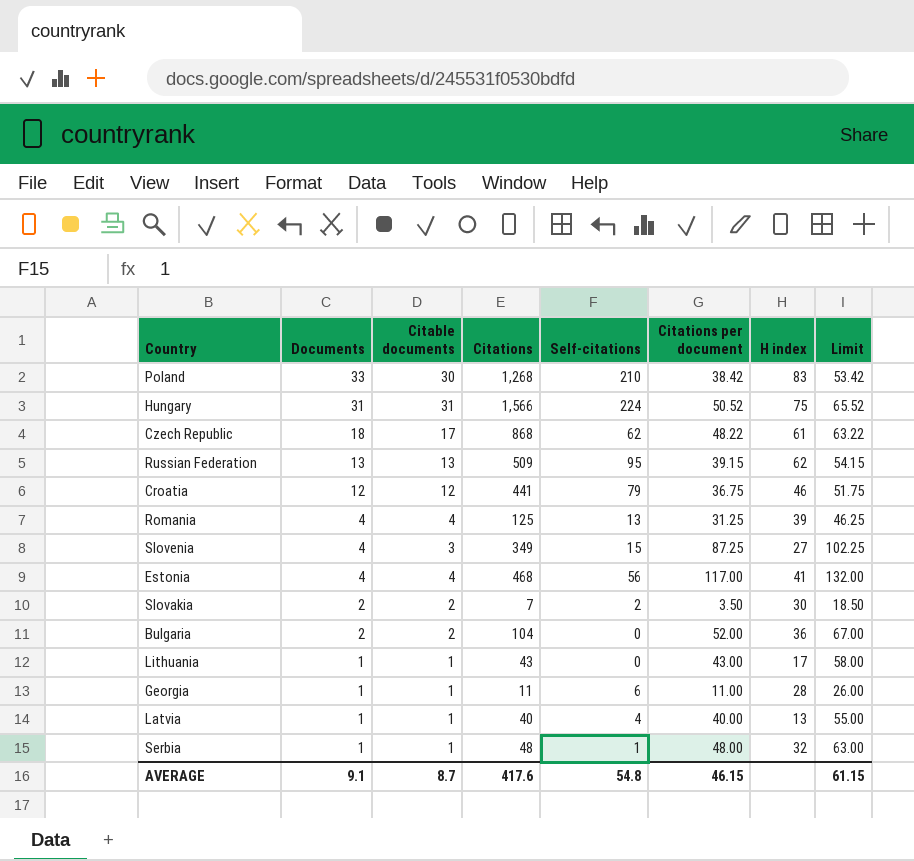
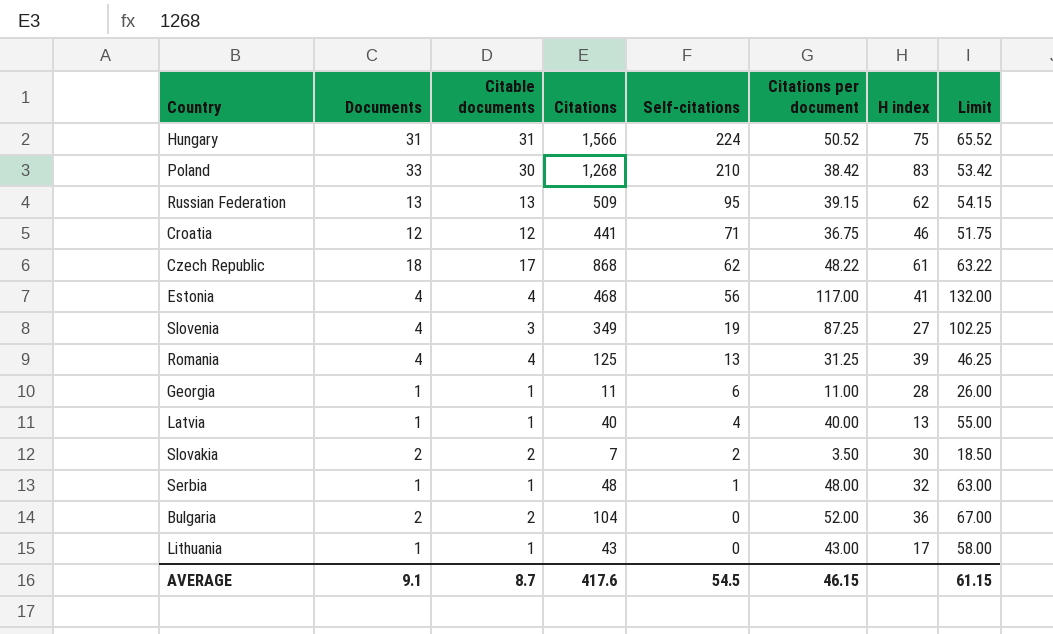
row order: Documents descending -> Self-citations descending
Croatia | Self-citations: 79 -> 71
Slovenia | Self-citations: 15 -> 19
AVERAGE | Self-citations: 54.8 -> 54.5

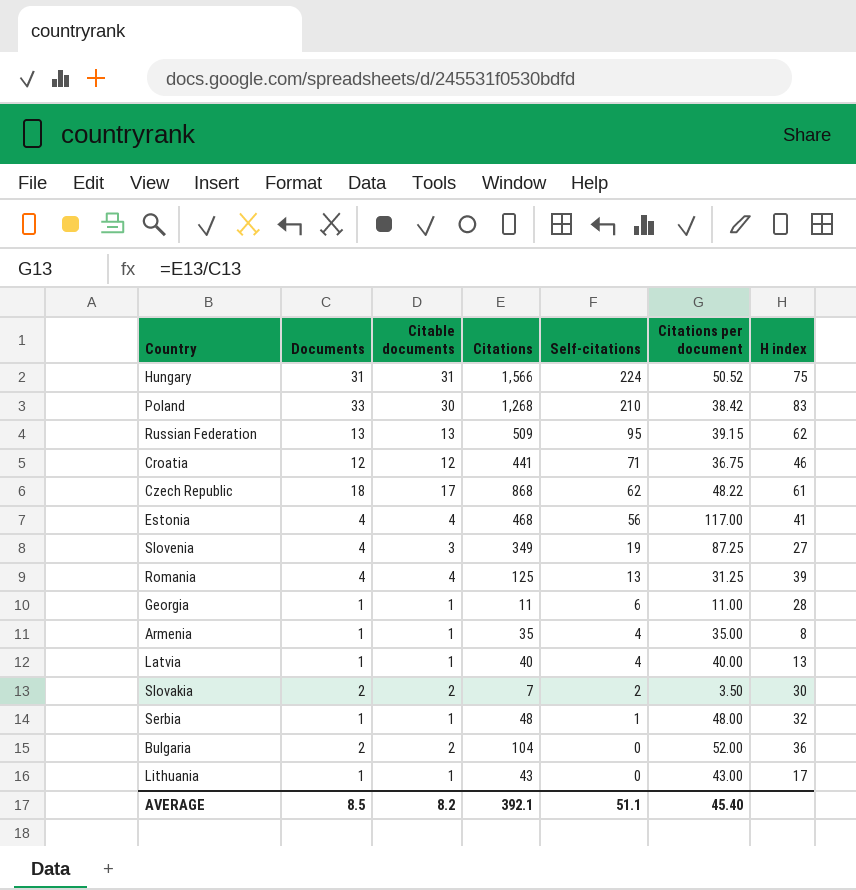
column Limit | formula: [Citations per document] + 15 -> none
row Armenia: none -> 1 | 1 | 35 | 4 | 35.00 | 8
AVERAGE | Documents: 9.1 -> 8.5
AVERAGE | Citable documents: 8.7 -> 8.2
AVERAGE | Citations: 417.6 -> 392.1
AVERAGE | Self-citations: 54.5 -> 51.1
AVERAGE | Citations per document: 46.15 -> 45.40

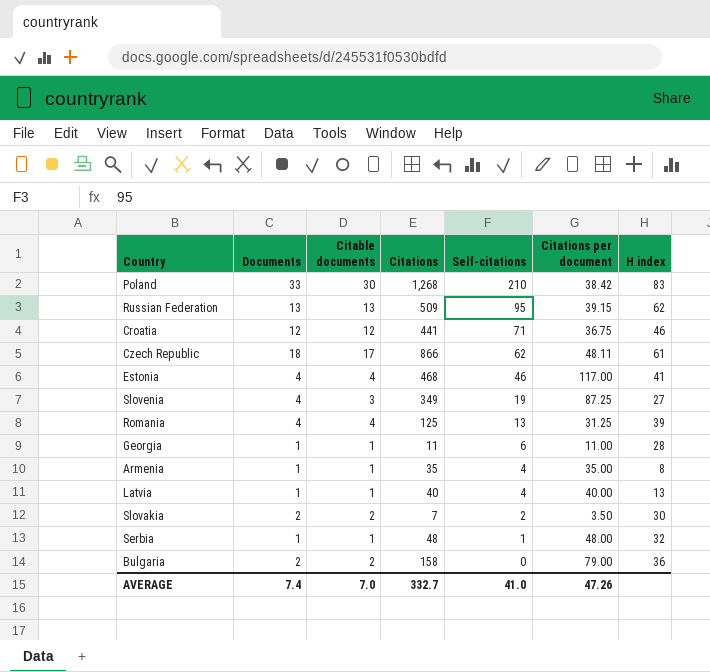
row Hungary: 31 | 31 | 1,566 | 224 | 50.52 | 75 -> none
row Lithuania: 1 | 1 | 43 | 0 | 43.00 | 17 -> none
Czech Republic | Citations: 868 -> 866
Czech Republic | Citations per document: 48.22 -> 48.11
Estonia | Self-citations: 56 -> 46
Bulgaria | Citations: 104 -> 158
Bulgaria | Citations per document: 52.00 -> 79.00
AVERAGE | Documents: 8.5 -> 7.4
AVERAGE | Citable documents: 8.2 -> 7.0
AVERAGE | Citations: 392.1 -> 332.7
AVERAGE | Self-citations: 51.1 -> 41.0
AVERAGE | Citations per document: 45.40 -> 47.26

